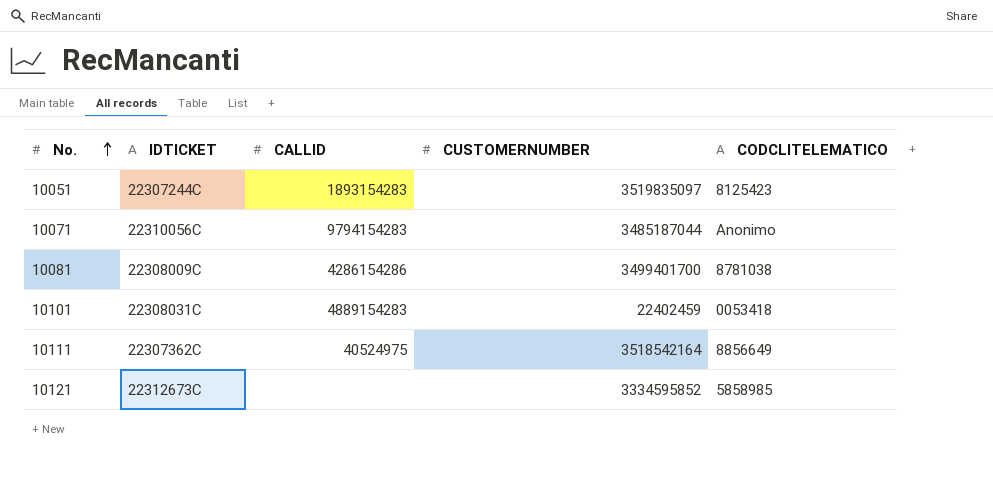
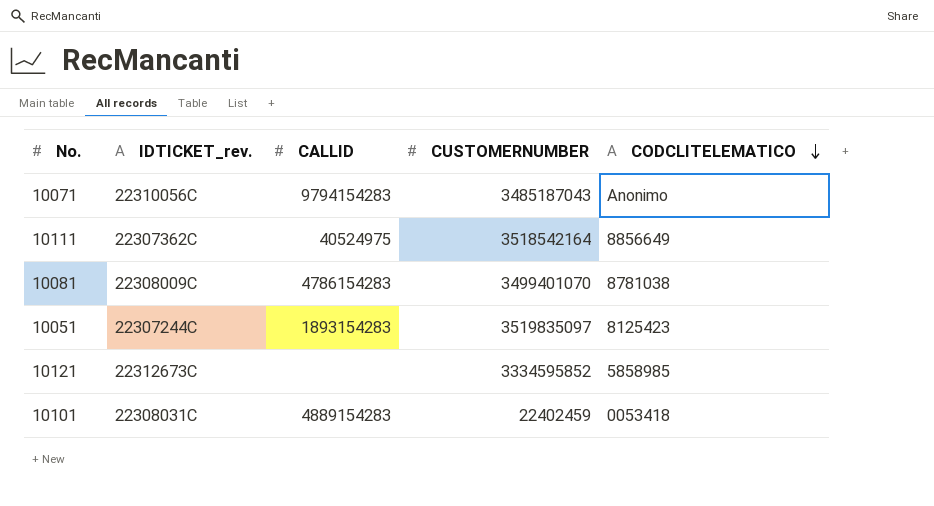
row order: No. ascending -> CODCLITELEMATICO descending
column name: IDTICKET -> IDTICKET_rev.
10071 | CUSTOMERNUMBER: 3485187044 -> 3485187043
10081 | CALLID: 4286154286 -> 4786154283
10081 | CUSTOMERNUMBER: 3499401700 -> 3499401070

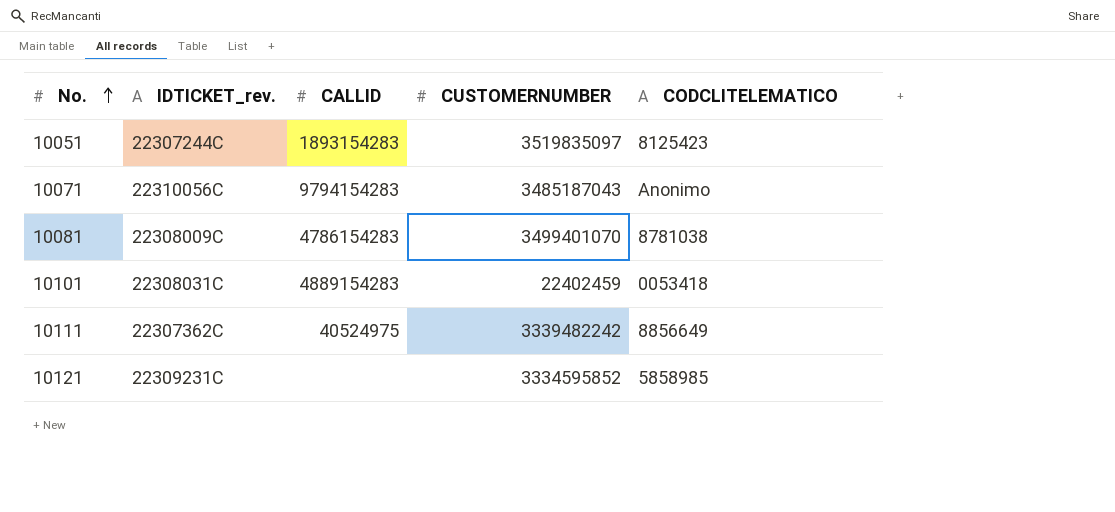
row order: CODCLITELEMATICO descending -> No. ascending
10111 | CUSTOMERNUMBER: 3518542164 -> 3339482242
10121 | IDTICKET_rev.: 22312673C -> 22309231C

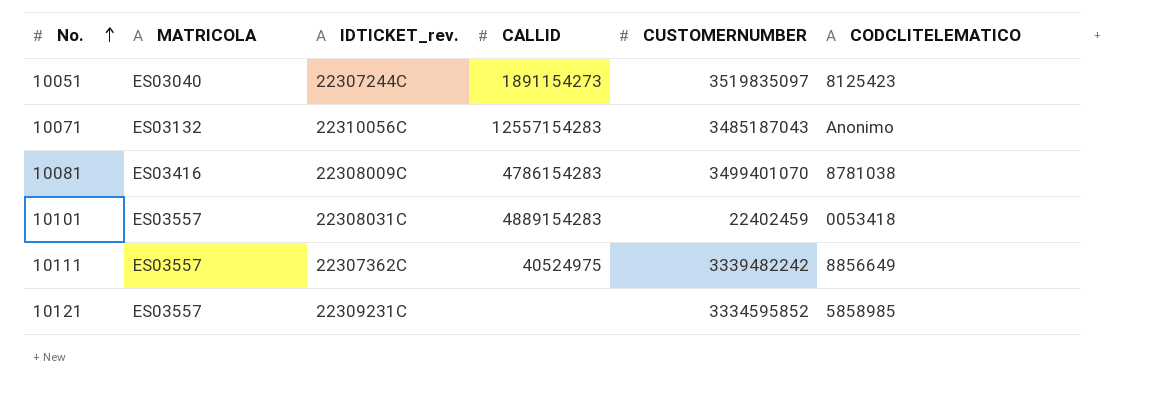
column MATRICOLA | position: none -> 2
10051 | CALLID: 1893154283 -> 1891154273
10071 | CALLID: 9794154283 -> 12557154283

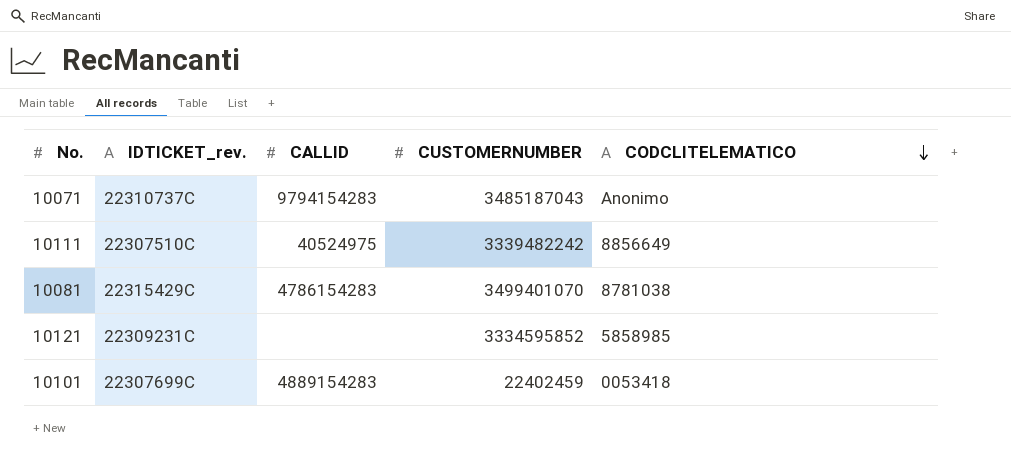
row order: No. ascending -> CODCLITELEMATICO descending
column MATRICOLA | position: 2 -> none
row 10051: ES03040 | 22307244C | 1891154273 | 3519835097 | 8125423 -> none
10071 | IDTICKET_rev.: 22310056C -> 22310737C
10071 | CALLID: 12557154283 -> 9794154283
10111 | IDTICKET_rev.: 22307362C -> 22307510C
10081 | IDTICKET_rev.: 22308009C -> 22315429C
10101 | IDTICKET_rev.: 22308031C -> 22307699C

